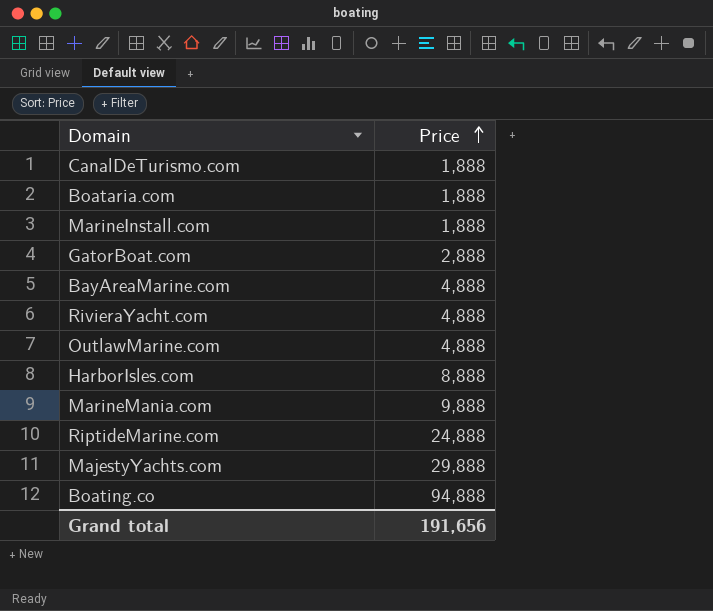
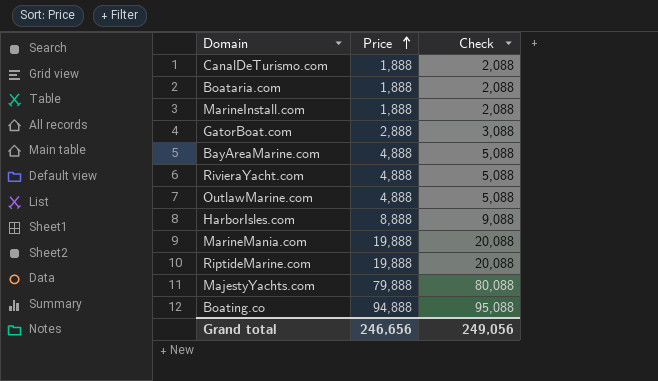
column Check | formula: none -> [Price] + 200
MarineMania.com | Price: 9,888 -> 19,888
RiptideMarine.com | Price: 24,888 -> 19,888
MajestyYachts.com | Price: 29,888 -> 79,888
Grand total | Price: 191,656 -> 246,656

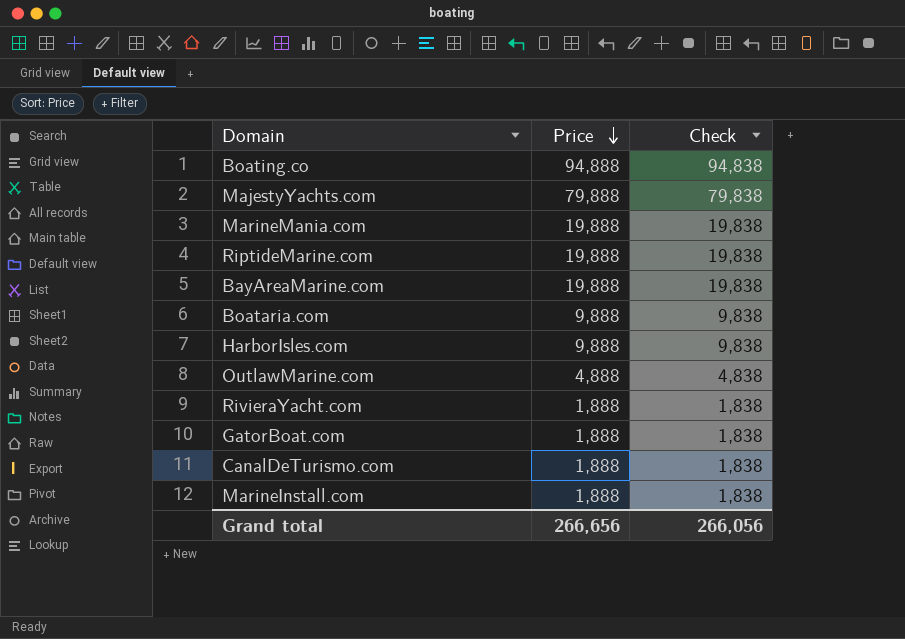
row order: Price ascending -> Price descending
column Check | formula: [Price] + 200 -> [Price] - 50
BayAreaMarine.com | Price: 4,888 -> 19,888
Boataria.com | Price: 1,888 -> 9,888
HarborIsles.com | Price: 8,888 -> 9,888
RivieraYacht.com | Price: 4,888 -> 1,888
GatorBoat.com | Price: 2,888 -> 1,888
Grand total | Price: 246,656 -> 266,656
Grand total | Check: 249,056 -> 266,056

